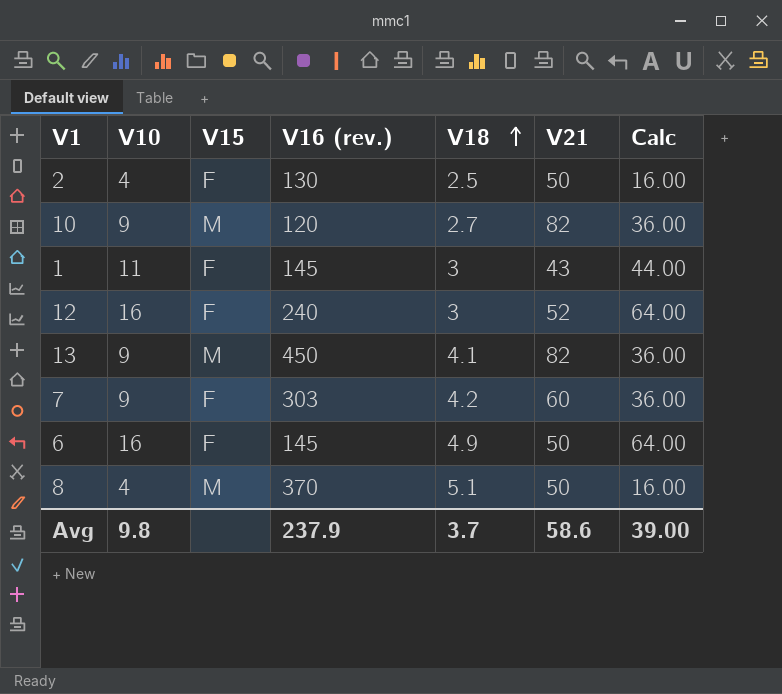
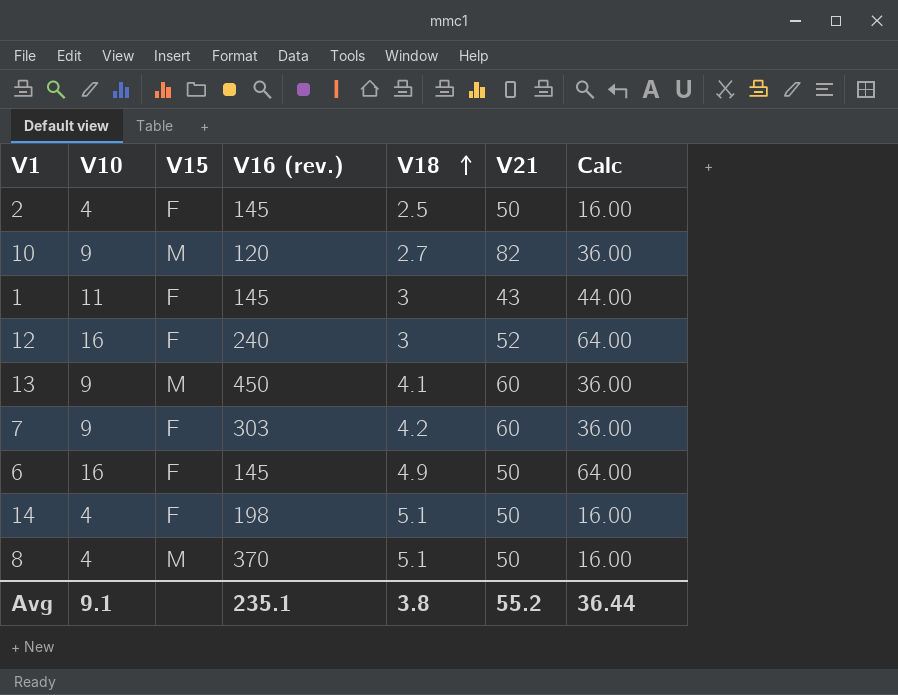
2 | V16 (rev.): 130 -> 145
13 | V21: 82 -> 60
row 14: none -> 4 | F | 198 | 5.1 | 50 | 16.00
Avg | V10: 9.8 -> 9.1
Avg | V16 (rev.): 237.9 -> 235.1
Avg | V18: 3.7 -> 3.8
Avg | V21: 58.6 -> 55.2
Avg | Calc: 39.00 -> 36.44

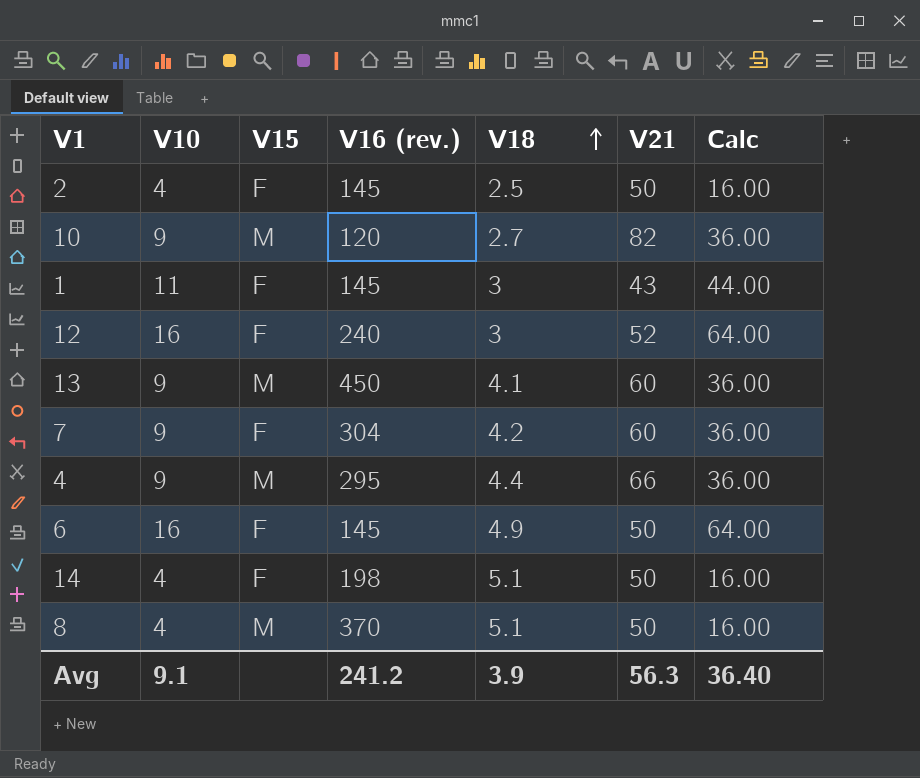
7 | V16 (rev.): 303 -> 304
row 4: none -> 9 | M | 295 | 4.4 | 66 | 36.00
Avg | V16 (rev.): 235.1 -> 241.2
Avg | V18: 3.8 -> 3.9
Avg | V21: 55.2 -> 56.3
Avg | Calc: 36.44 -> 36.40

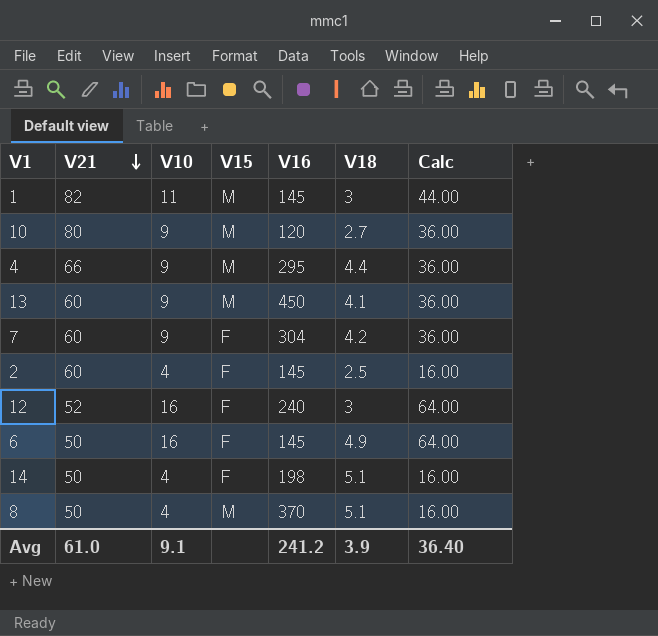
row order: V18 ascending -> V21 descending
column V21 | position: 6 -> 2
column name: V16 (rev.) -> V16
1 | V21: 43 -> 82
1 | V15: F -> M
10 | V21: 82 -> 80
2 | V21: 50 -> 60
Avg | V21: 56.3 -> 61.0

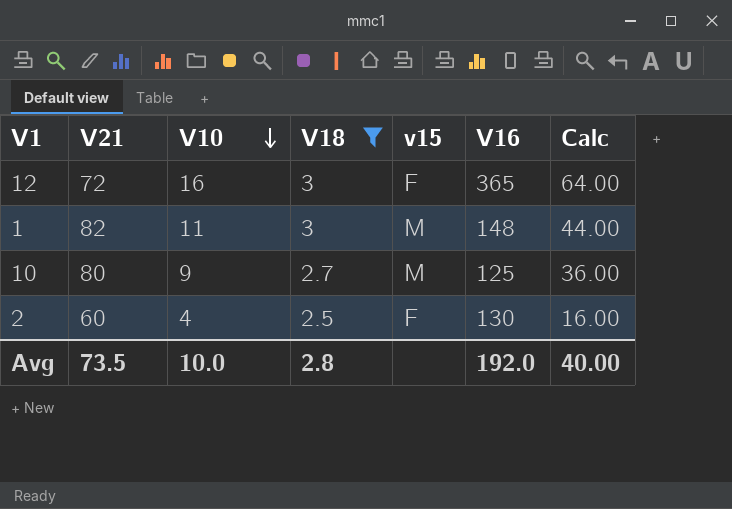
filter: none -> V18 <= 3
row order: V21 descending -> V10 descending
column V18 | position: 6 -> 4
column name: V15 -> v15
12 | V21: 52 -> 72
12 | V16: 240 -> 365
1 | V16: 145 -> 148
10 | V16: 120 -> 125
2 | V16: 145 -> 130
Avg | V21: 61.0 -> 73.5
Avg | V10: 9.1 -> 10.0
Avg | V18: 3.9 -> 2.8
Avg | V16: 241.2 -> 192.0
Avg | Calc: 36.40 -> 40.00

